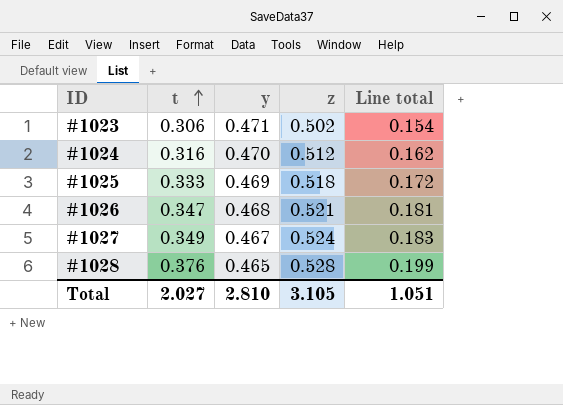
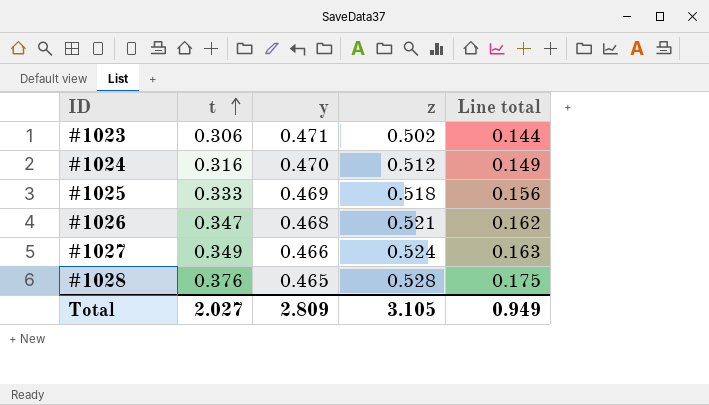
column Line total | formula: [t] * [z] -> [t] * [y]
#1027 | y: 0.467 -> 0.466
Total | y: 2.810 -> 2.809
Total | Line total: 1.051 -> 0.949

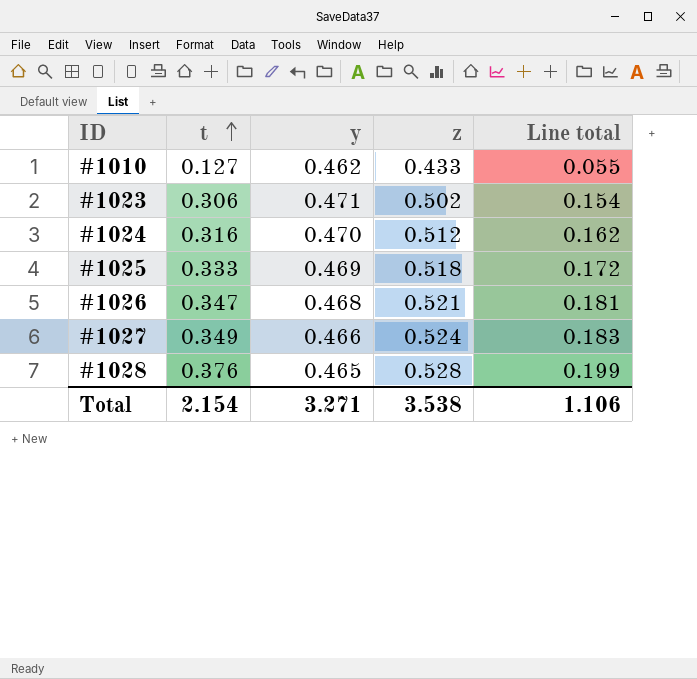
column Line total | formula: [t] * [y] -> [t] * [z]
row #1010: none -> 0.127 | 0.462 | 0.433 | 0.055
Total | t: 2.027 -> 2.154
Total | y: 2.809 -> 3.271
Total | z: 3.105 -> 3.538
Total | Line total: 0.949 -> 1.106

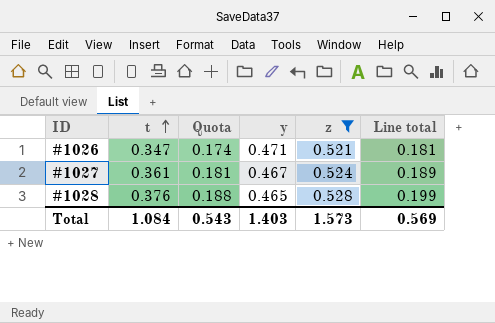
filter: none -> z >= 0.521
column Quota | formula: none -> [t] * 0.5
#1026 | y: 0.468 -> 0.471
#1027 | t: 0.349 -> 0.361
#1027 | y: 0.466 -> 0.467
#1027 | Line total: 0.183 -> 0.189
Total | t: 2.154 -> 1.084
Total | y: 3.271 -> 1.403
Total | z: 3.538 -> 1.573
Total | Line total: 1.106 -> 0.569

